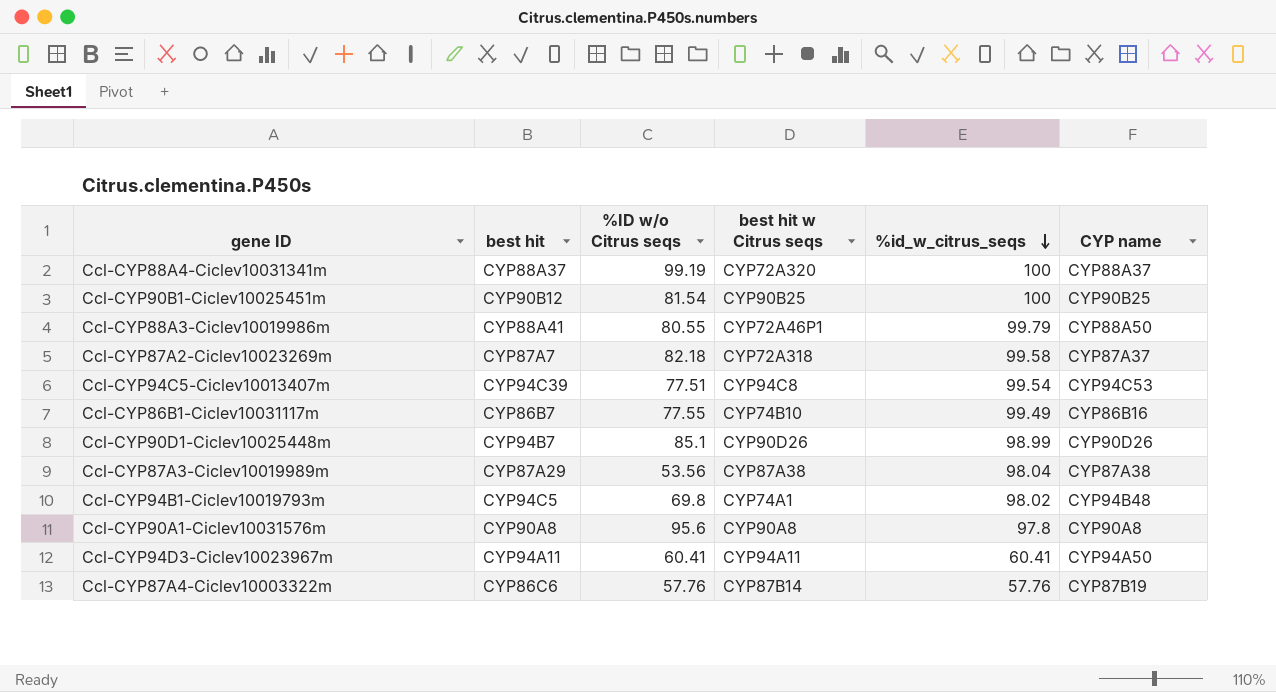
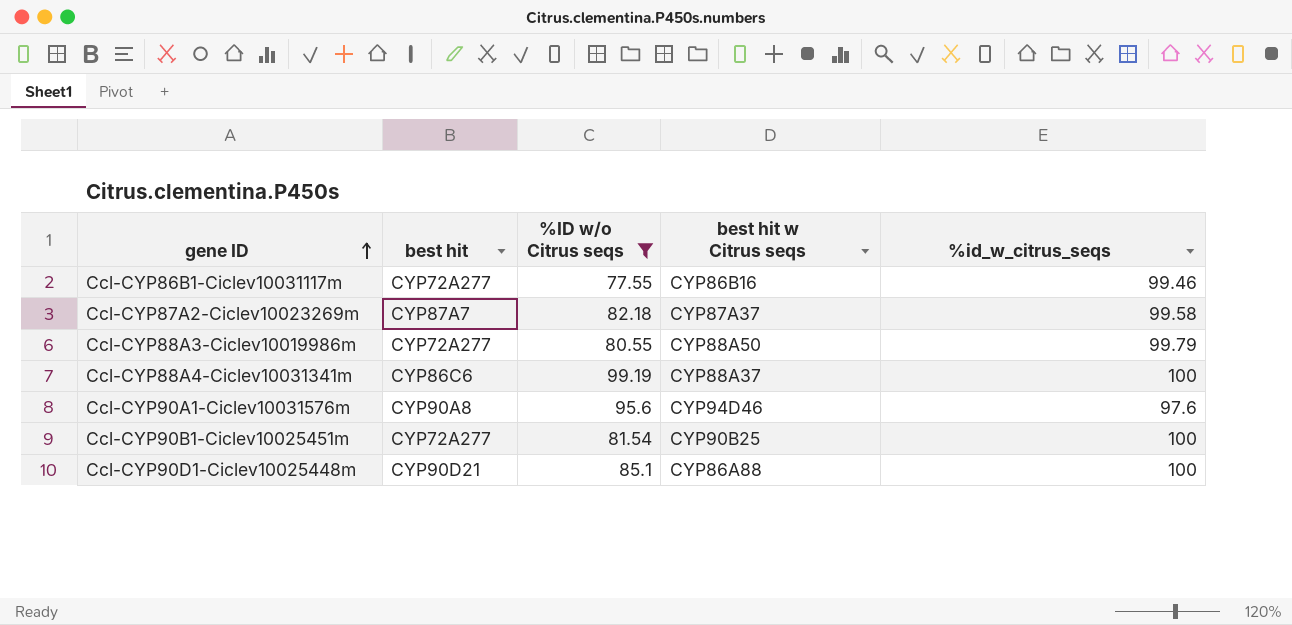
filter: none -> %ID w/o Citrus seqs >= 77.55
row order: %id_w_citrus_seqs descending -> gene ID ascending
column CYP name | position: 6 -> none
Ccl-CYP86B1-Ciclev10031117m | best hit: CYP86B7 -> CYP72A277
Ccl-CYP86B1-Ciclev10031117m | best hit w Citrus seqs: CYP74B10 -> CYP86B16
Ccl-CYP86B1-Ciclev10031117m | %id_w_citrus_seqs: 99.49 -> 99.46
Ccl-CYP87A2-Ciclev10023269m | best hit w Citrus seqs: CYP72A318 -> CYP87A37
Ccl-CYP88A3-Ciclev10019986m | best hit: CYP88A41 -> CYP72A277
Ccl-CYP88A3-Ciclev10019986m | best hit w Citrus seqs: CYP72A46P1 -> CYP88A50
Ccl-CYP88A4-Ciclev10031341m | best hit: CYP88A37 -> CYP86C6
Ccl-CYP88A4-Ciclev10031341m | best hit w Citrus seqs: CYP72A320 -> CYP88A37
Ccl-CYP90A1-Ciclev10031576m | best hit w Citrus seqs: CYP90A8 -> CYP94D46
Ccl-CYP90A1-Ciclev10031576m | %id_w_citrus_seqs: 97.8 -> 97.6
Ccl-CYP90B1-Ciclev10025451m | best hit: CYP90B12 -> CYP72A277
Ccl-CYP90D1-Ciclev10025448m | best hit: CYP94B7 -> CYP90D21
Ccl-CYP90D1-Ciclev10025448m | best hit w Citrus seqs: CYP90D26 -> CYP86A88
Ccl-CYP90D1-Ciclev10025448m | %id_w_citrus_seqs: 98.99 -> 100

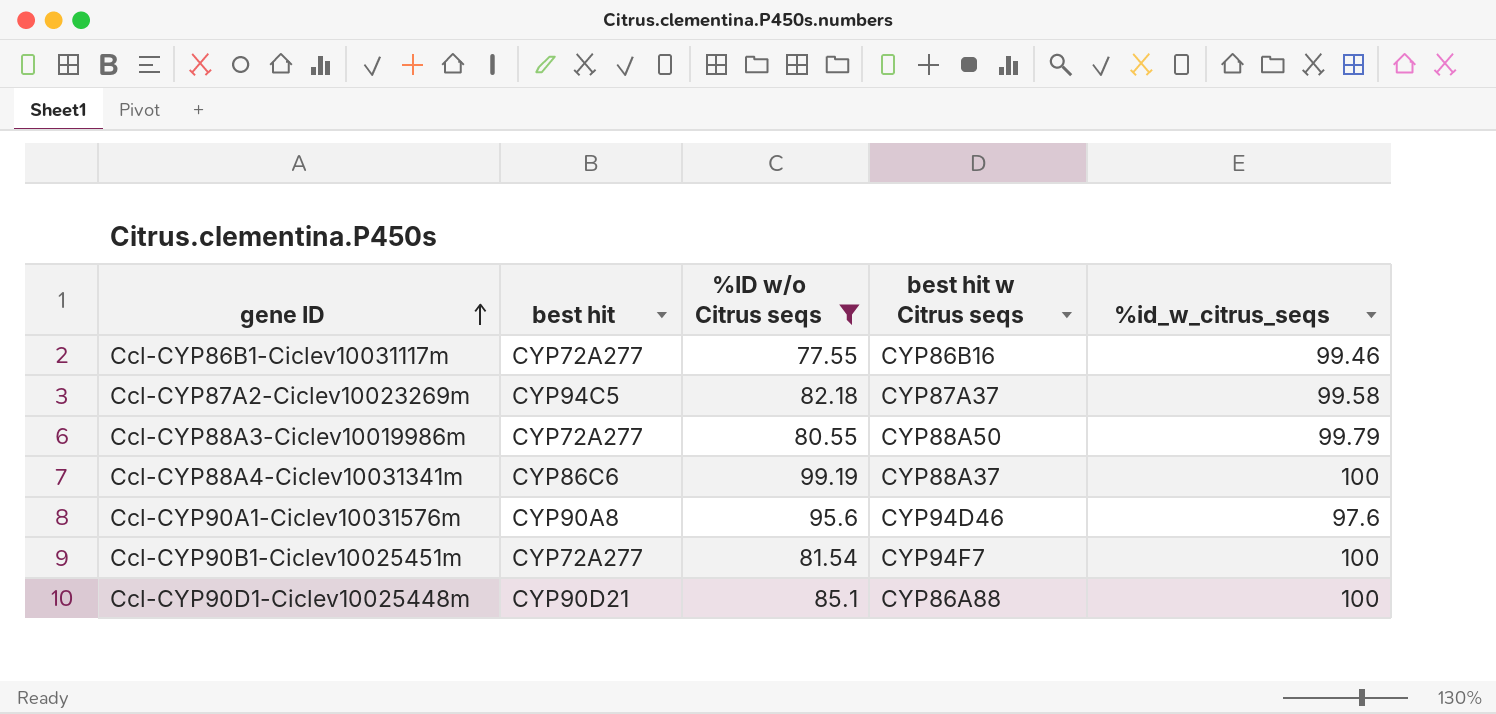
Ccl-CYP87A2-Ciclev10023269m | best hit: CYP87A7 -> CYP94C5
Ccl-CYP90B1-Ciclev10025451m | best hit w Citrus seqs: CYP90B25 -> CYP94F7

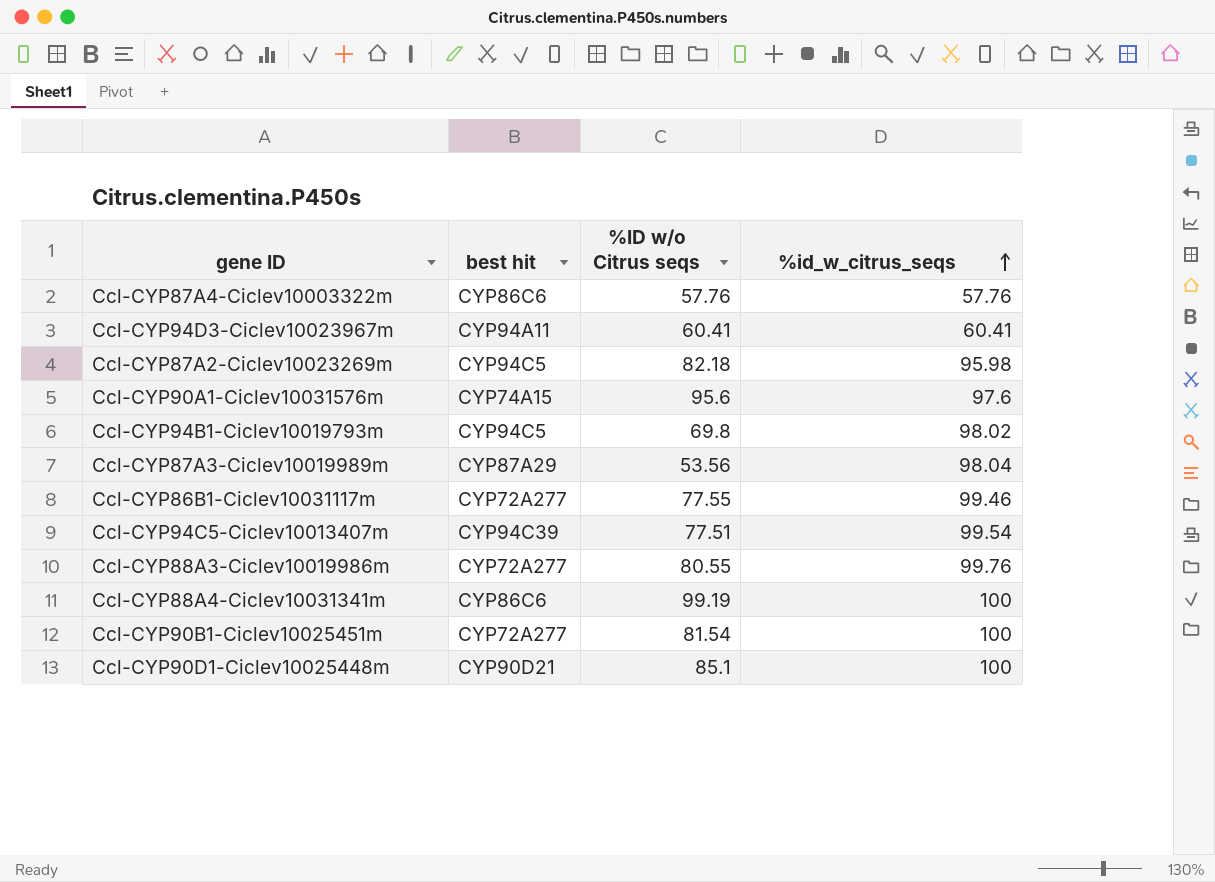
filter: %ID w/o Citrus seqs >= 77.55 -> none
row order: gene ID ascending -> %id_w_citrus_seqs ascending
column best hit w Citrus seqs | position: 4 -> none
Ccl-CYP87A2-Ciclev10023269m | %id_w_citrus_seqs: 99.58 -> 95.98
Ccl-CYP90A1-Ciclev10031576m | best hit: CYP90A8 -> CYP74A15
Ccl-CYP88A3-Ciclev10019986m | %id_w_citrus_seqs: 99.79 -> 99.76

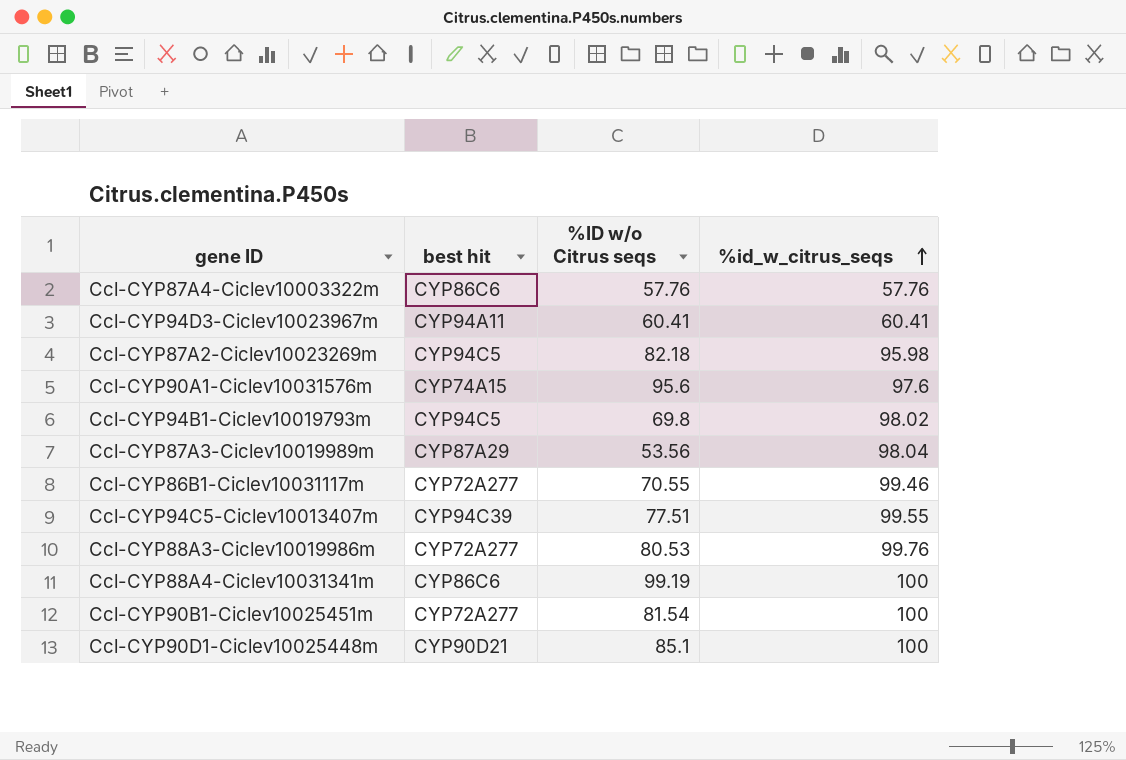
Ccl-CYP86B1-Ciclev10031117m | %ID w/o Citrus seqs: 77.55 -> 70.55
Ccl-CYP94C5-Ciclev10013407m | %id_w_citrus_seqs: 99.54 -> 99.55
Ccl-CYP88A3-Ciclev10019986m | %ID w/o Citrus seqs: 80.55 -> 80.53

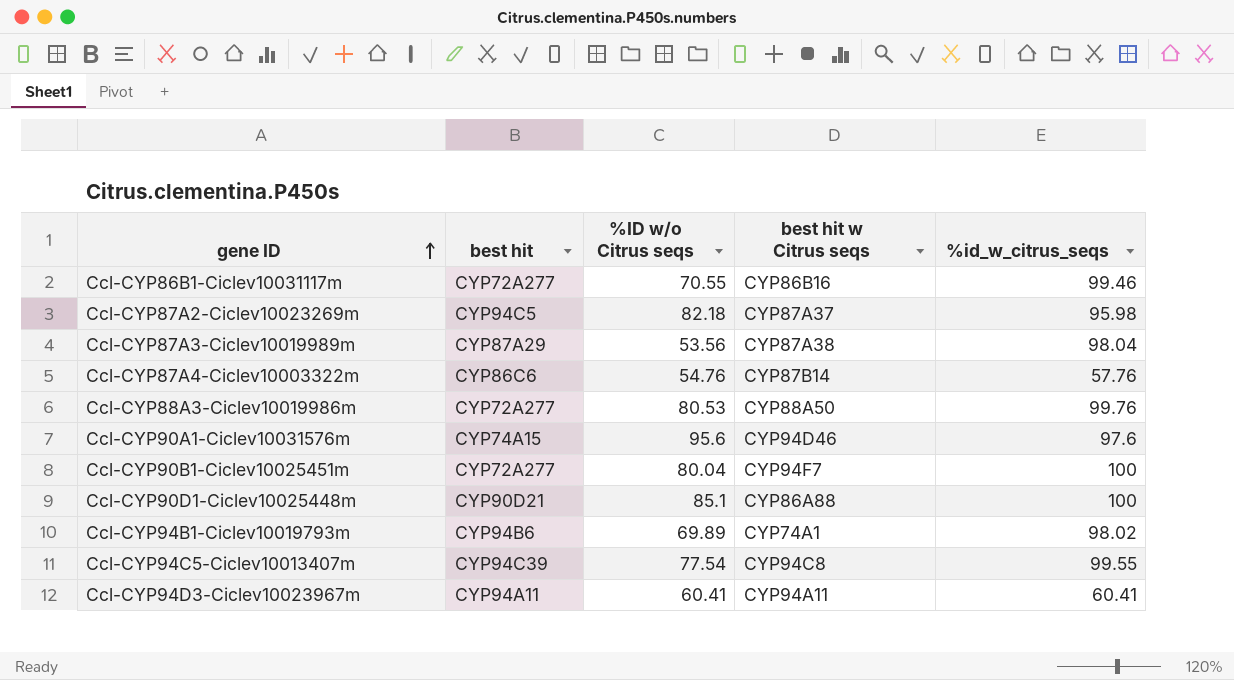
row order: %id_w_citrus_seqs ascending -> gene ID ascending
column best hit w Citrus seqs | position: none -> 4
row Ccl-CYP88A4-Ciclev10031341m: CYP86C6 | 99.19 | 100 -> none
Ccl-CYP87A4-Ciclev10003322m | %ID w/o Citrus seqs: 57.76 -> 54.76
Ccl-CYP90B1-Ciclev10025451m | %ID w/o Citrus seqs: 81.54 -> 80.04
Ccl-CYP94B1-Ciclev10019793m | best hit: CYP94C5 -> CYP94B6
Ccl-CYP94B1-Ciclev10019793m | %ID w/o Citrus seqs: 69.8 -> 69.89
Ccl-CYP94C5-Ciclev10013407m | %ID w/o Citrus seqs: 77.51 -> 77.54

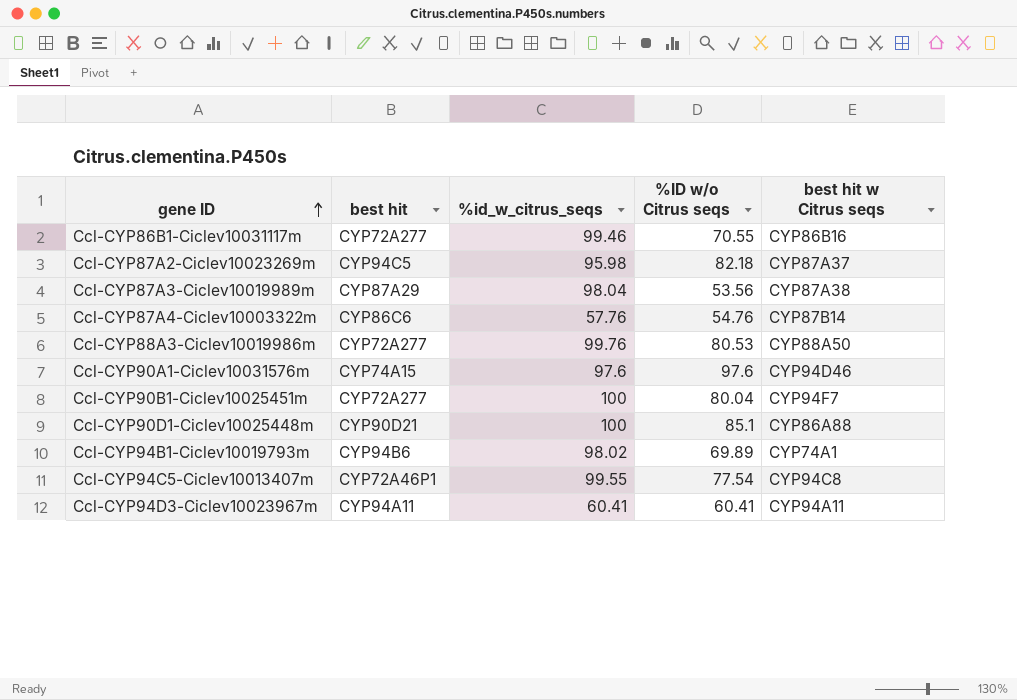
column %id_w_citrus_seqs | position: 5 -> 3
Ccl-CYP90A1-Ciclev10031576m | %ID w/o Citrus seqs: 95.6 -> 97.6
Ccl-CYP94C5-Ciclev10013407m | best hit: CYP94C39 -> CYP72A46P1

